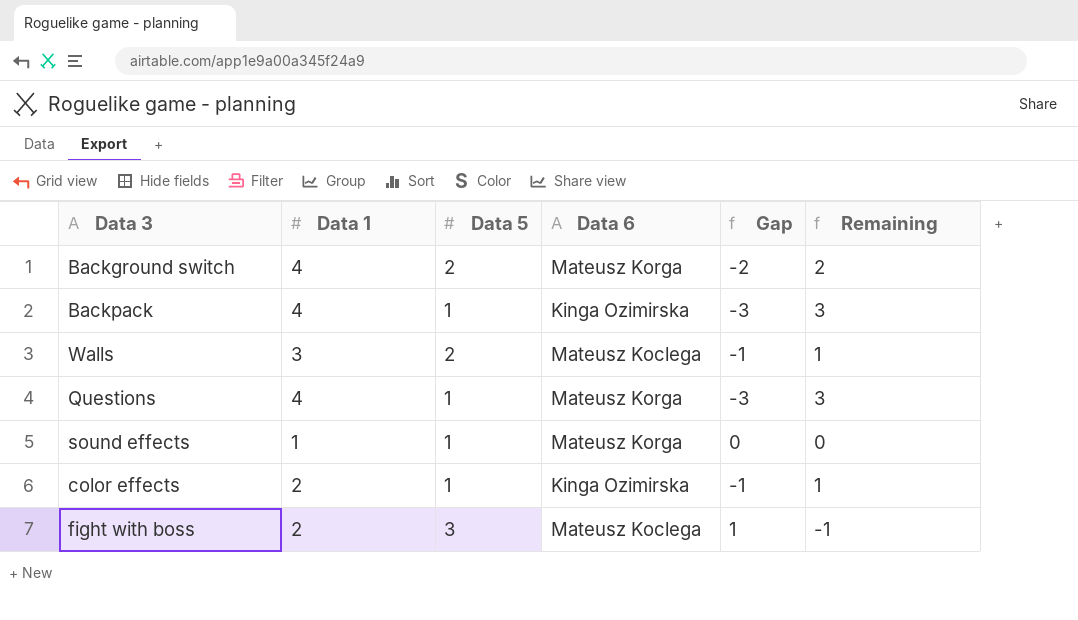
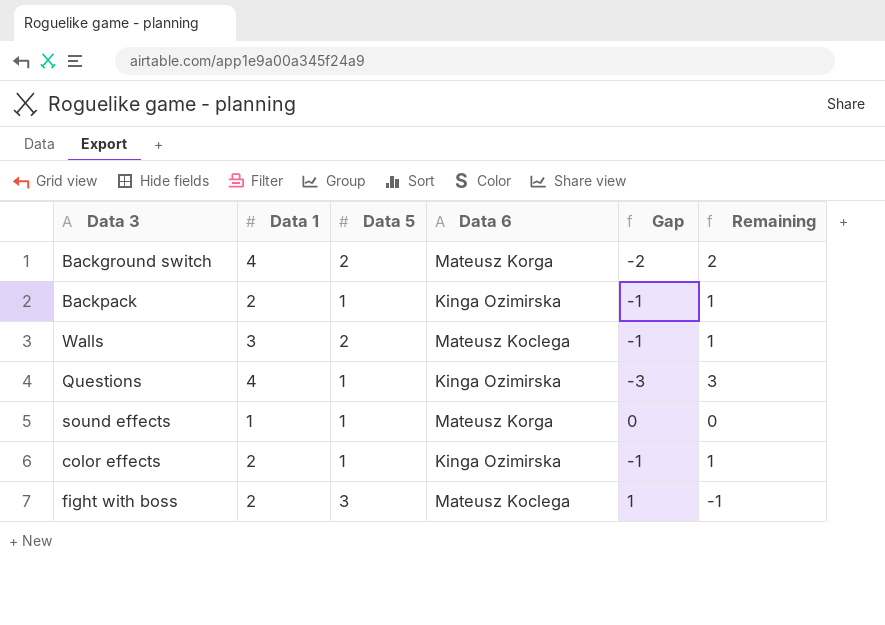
Backpack | Data 1: 4 -> 2
Backpack | Gap: -3 -> -1
Backpack | Remaining: 3 -> 1
Questions | Data 6: Mateusz Korga -> Kinga Ozimirska

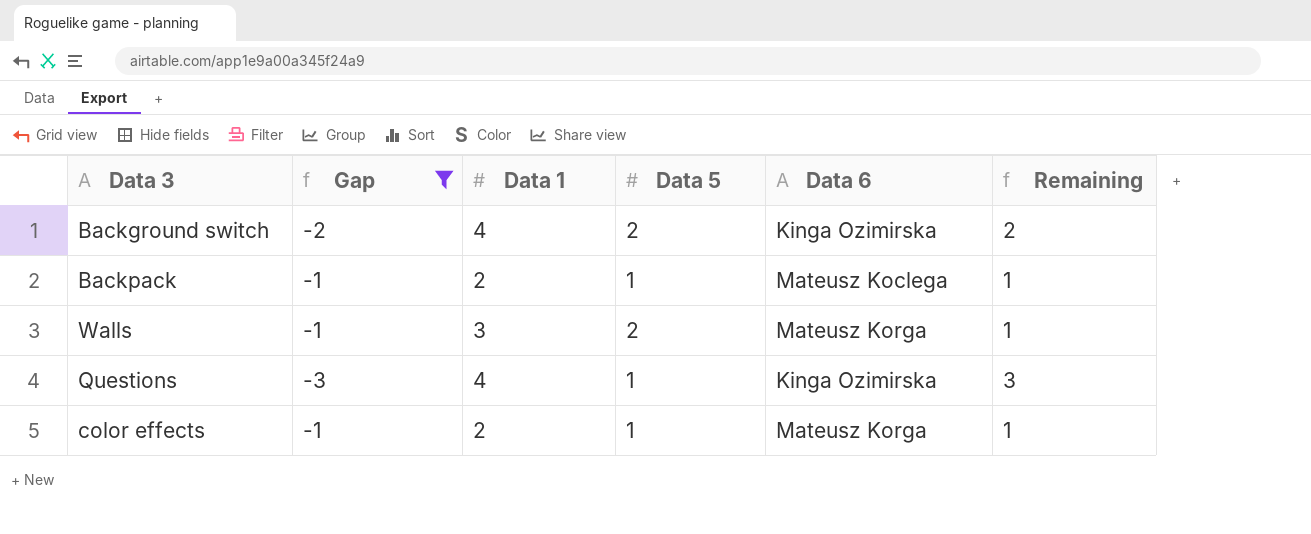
filter: none -> Gap <= -1
column Gap | position: 5 -> 2
Background switch | Data 6: Mateusz Korga -> Kinga Ozimirska
Backpack | Data 6: Kinga Ozimirska -> Mateusz Koclega
Walls | Data 6: Mateusz Koclega -> Mateusz Korga
color effects | Data 6: Kinga Ozimirska -> Mateusz Korga

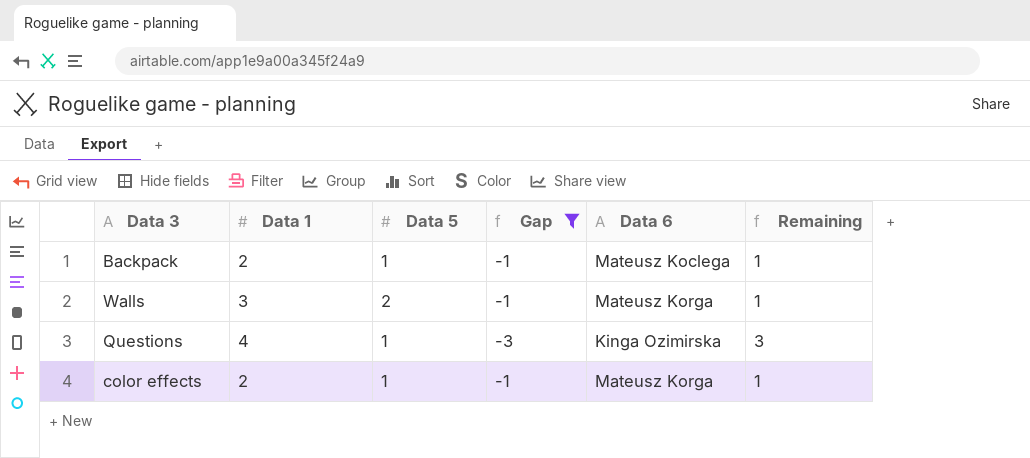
column Gap | position: 2 -> 4
row Background switch: -2 | 4 | 2 | Kinga Ozimirska | 2 -> none

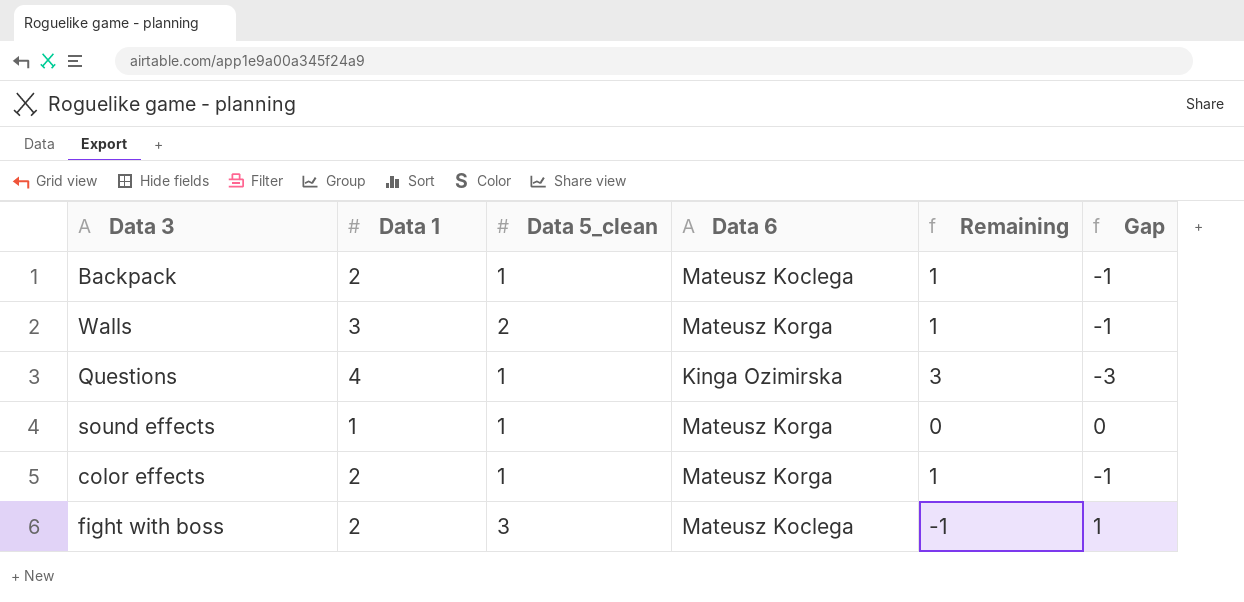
filter: Gap <= -1 -> none
column name: Data 5 -> Data 5_clean
column Gap | position: 4 -> 6

